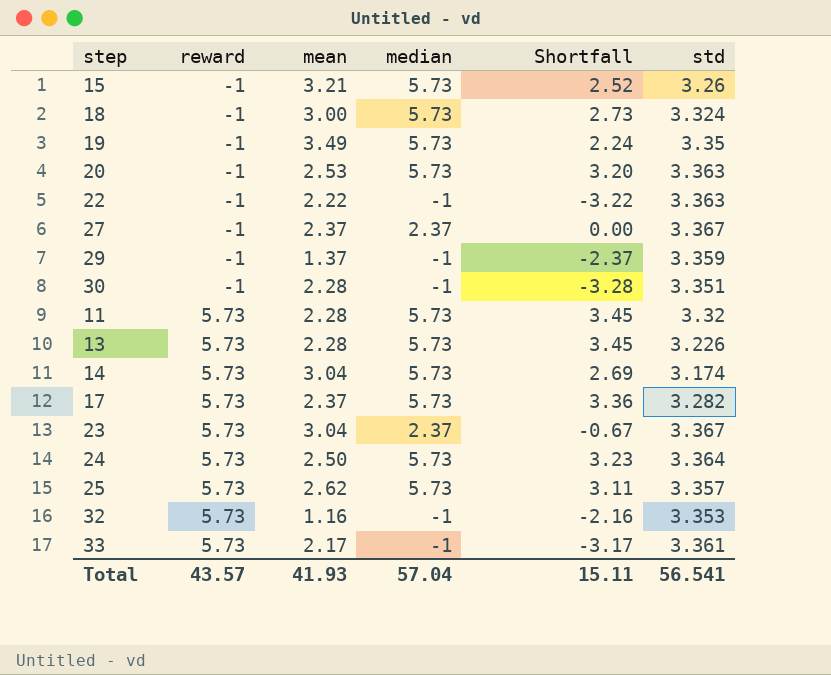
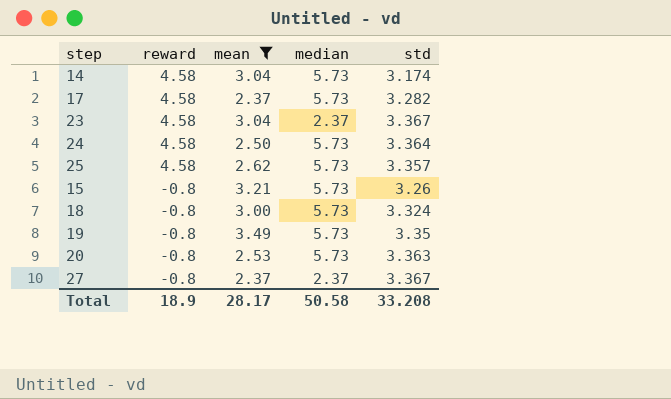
filter: none -> mean >= 2.37
row order: reward ascending -> reward descending
column Shortfall | formula: [median] - [mean] -> none
14 | reward: 5.73 -> 4.58
17 | reward: 5.73 -> 4.58
23 | reward: 5.73 -> 4.58
24 | reward: 5.73 -> 4.58
25 | reward: 5.73 -> 4.58
15 | reward: -1 -> -0.8
18 | reward: -1 -> -0.8
19 | reward: -1 -> -0.8
20 | reward: -1 -> -0.8
27 | reward: -1 -> -0.8
Total | reward: 43.57 -> 18.9
Total | mean: 41.93 -> 28.17
Total | median: 57.04 -> 50.58
Total | std: 56.541 -> 33.208

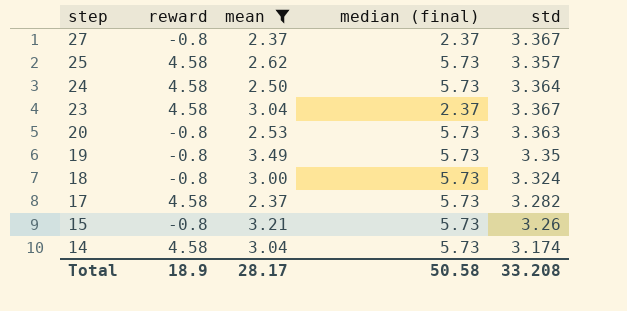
row order: reward descending -> step descending
column name: median -> median (final)

